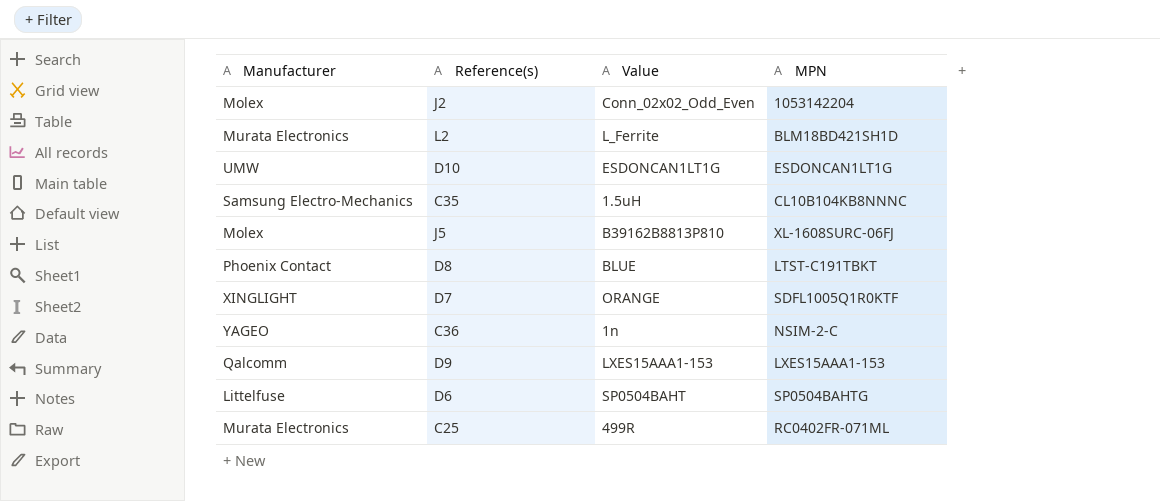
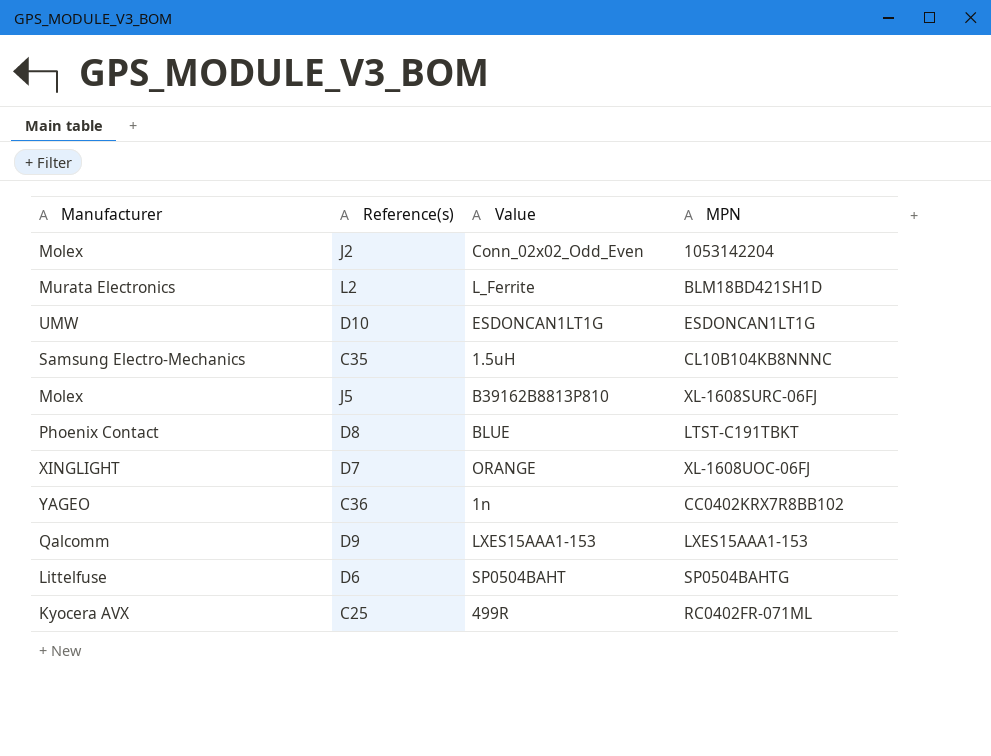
D7 | MPN: SDFL1005Q1R0KTF -> XL-1608UOC-06FJ
C36 | MPN: NSIM-2-C -> CC0402KRX7R8BB102
C25 | Manufacturer: Murata Electronics -> Kyocera AVX

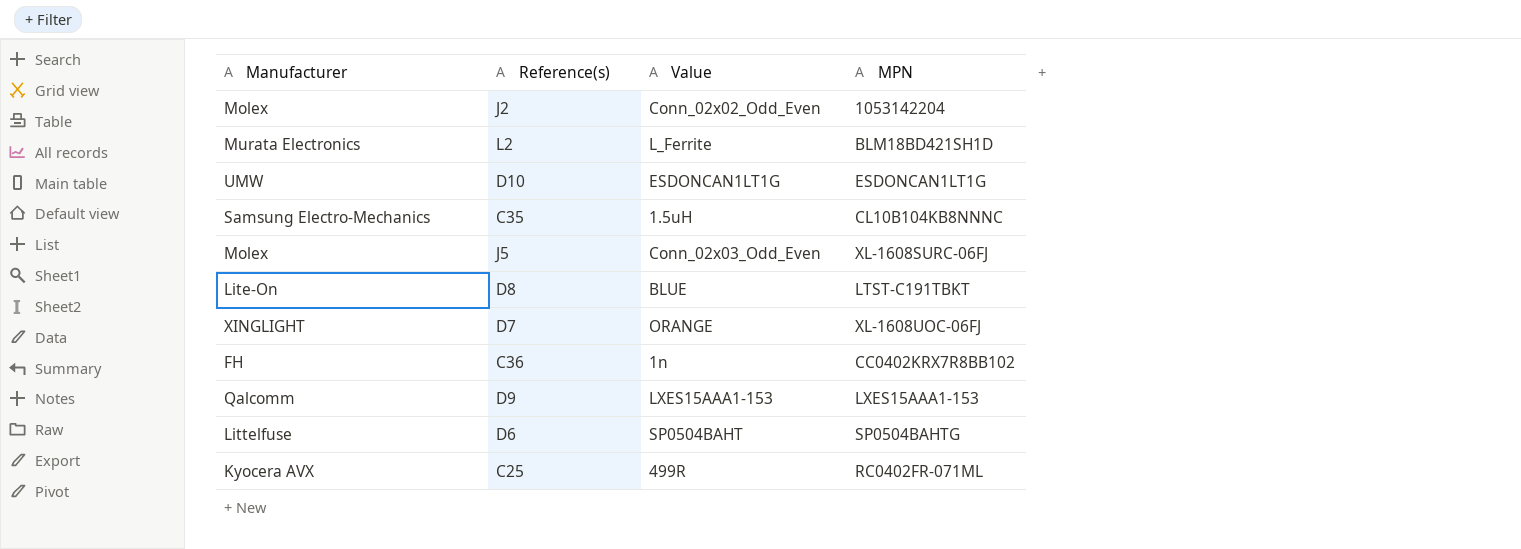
J5 | Value: B39162B8813P810 -> Conn_02x03_Odd_Even
D8 | Manufacturer: Phoenix Contact -> Lite-On
C36 | Manufacturer: YAGEO -> FH

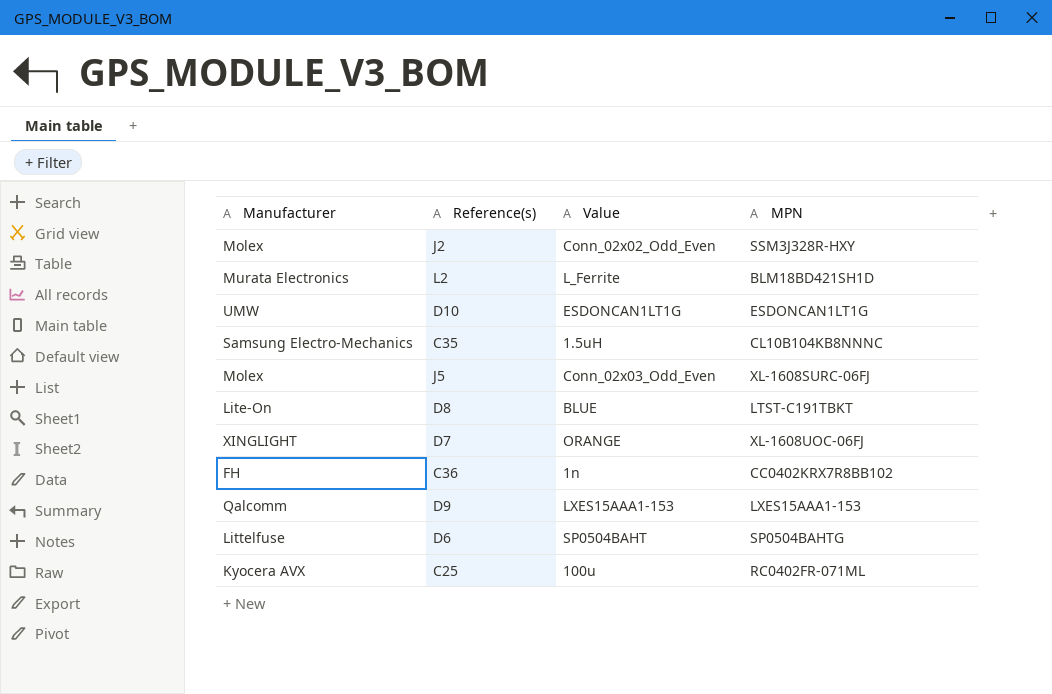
J2 | MPN: 1053142204 -> SSM3J328R-HXY
C25 | Value: 499R -> 100u

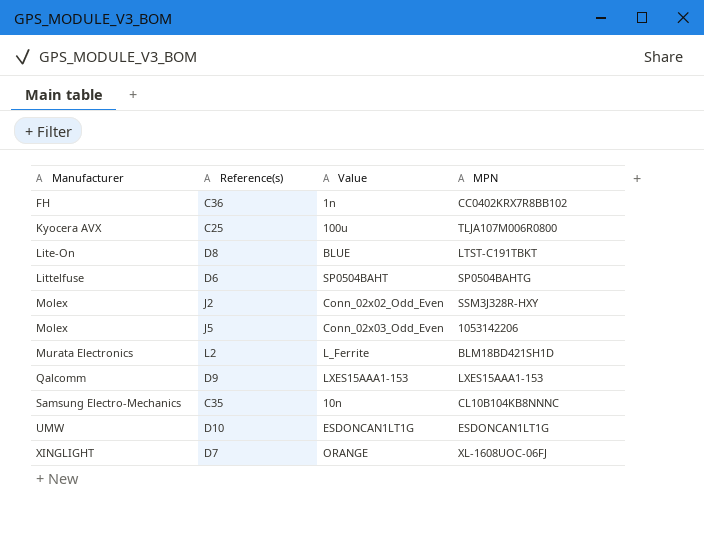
row order: none -> Manufacturer ascending
C25 | MPN: RC0402FR-071ML -> TLJA107M006R0800
J5 | MPN: XL-1608SURC-06FJ -> 1053142206
C35 | Value: 1.5uH -> 10n

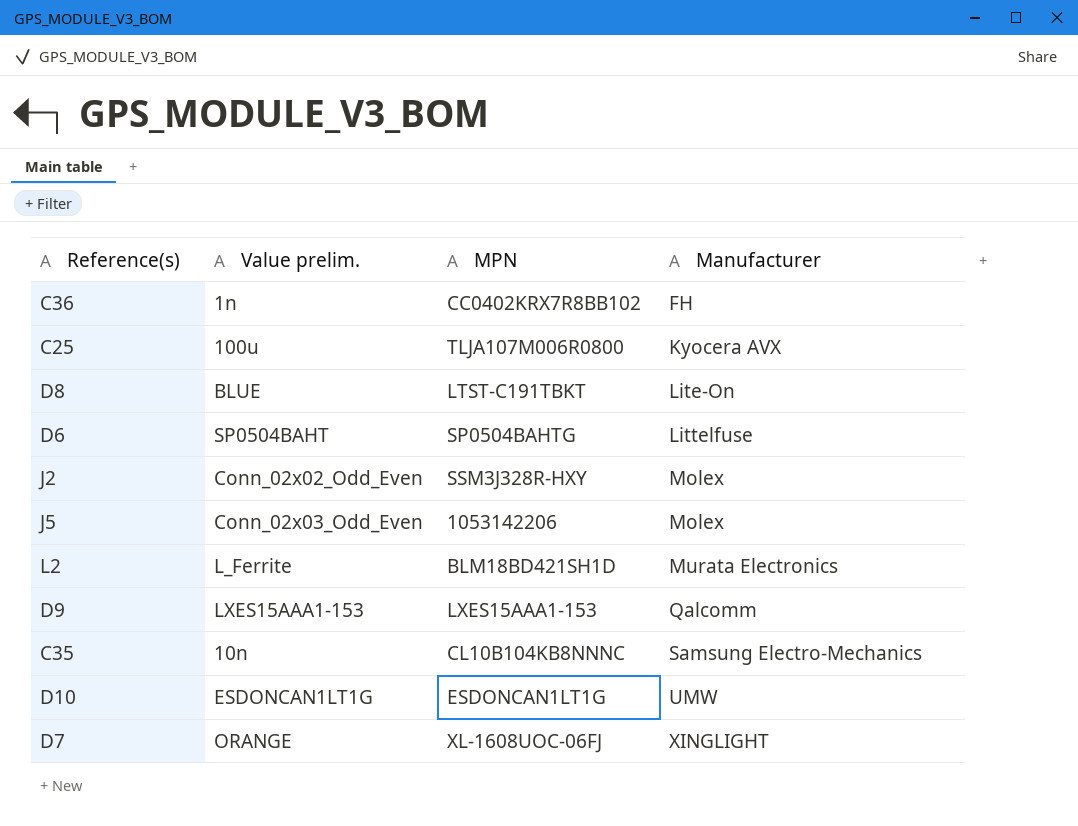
column name: Value -> Value prelim.
column Manufacturer | position: 1 -> 4

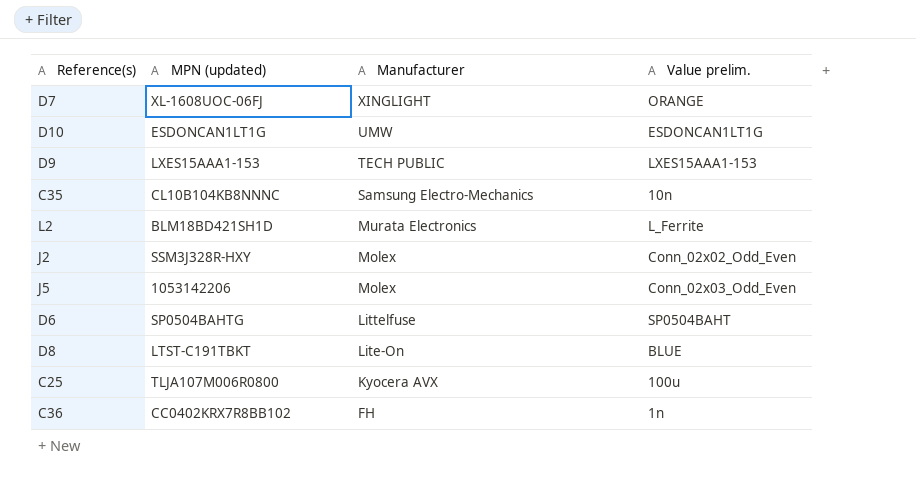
row order: Manufacturer ascending -> Manufacturer descending
column name: MPN -> MPN (updated)
column Value prelim. | position: 2 -> 4
D9 | Manufacturer: Qalcomm -> TECH PUBLIC

